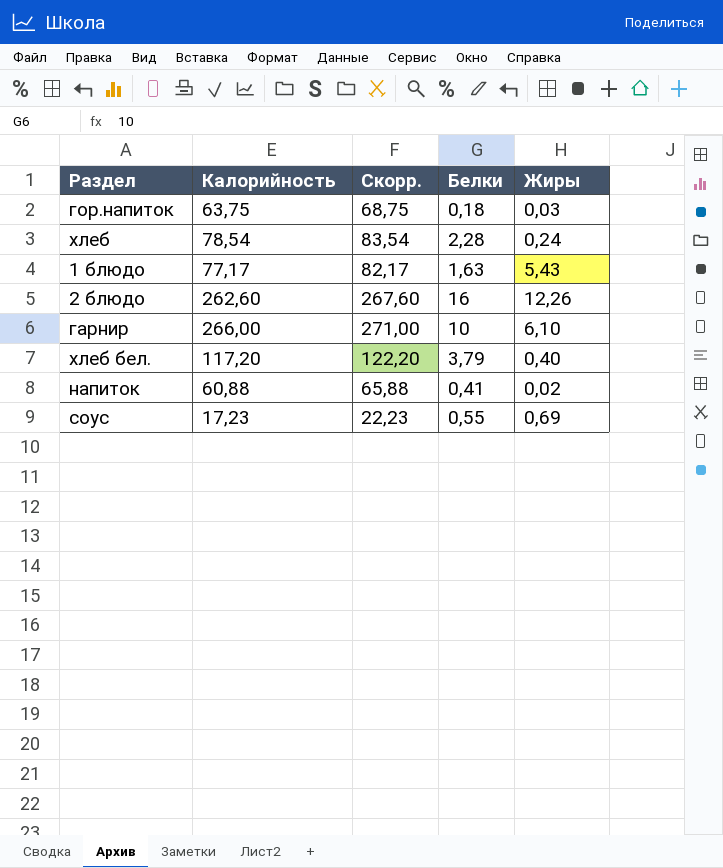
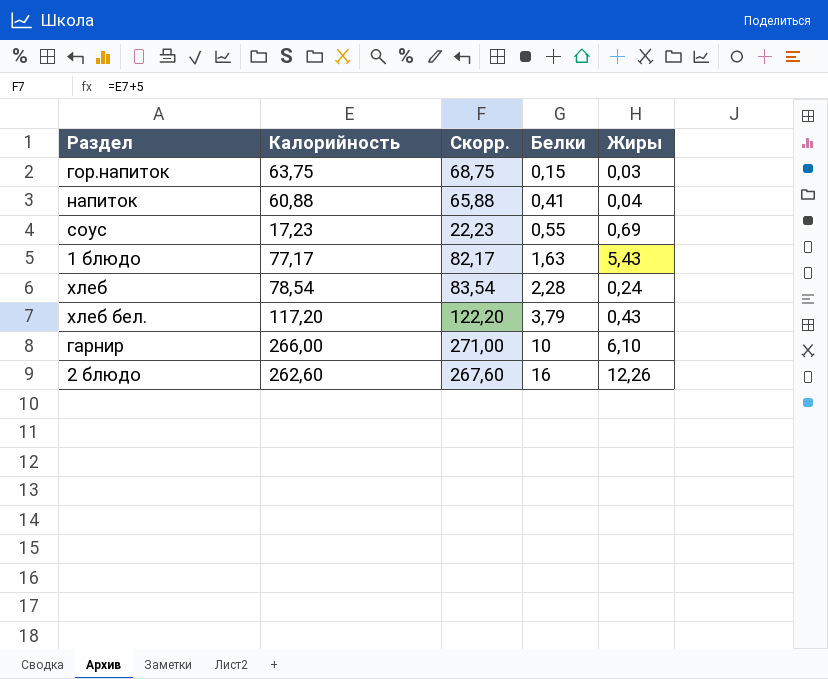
row order: none -> Белки ascending
гор.напиток | Белки: 0,18 -> 0,15
напиток | Жиры: 0,02 -> 0,04
хлеб бел. | Жиры: 0,40 -> 0,43

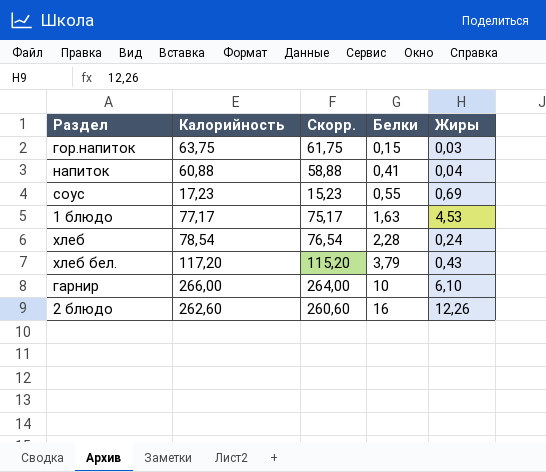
column Скорр. | formula: [Калорийность] + 5 -> [Калорийность] - 2
1 блюдо | Жиры: 5,43 -> 4,53

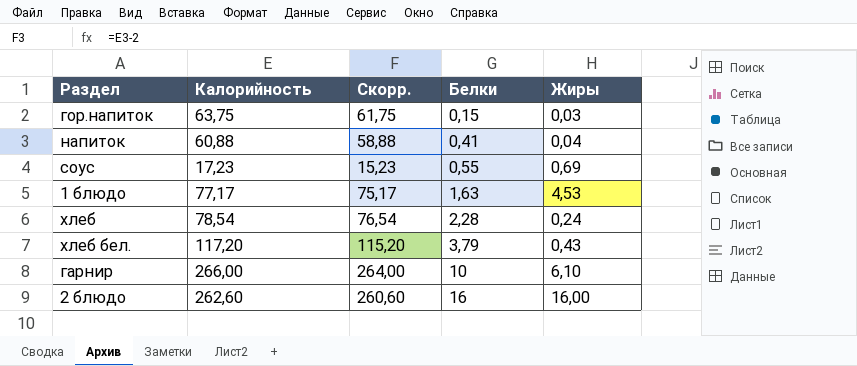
2 блюдо | Жиры: 12,26 -> 16,00

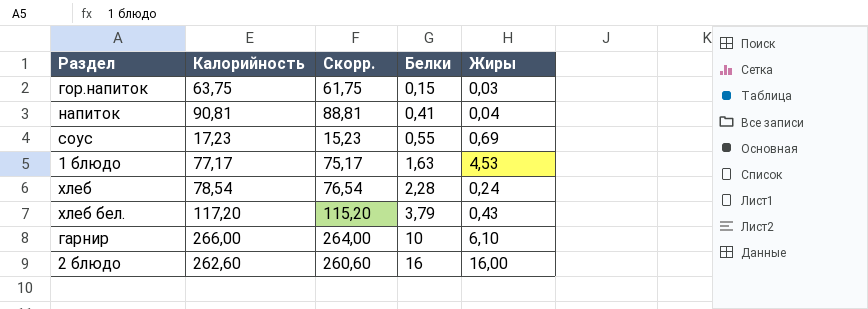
напиток | Калорийность: 60,88 -> 90,81
напиток | Скорр.: 58,88 -> 88,81

